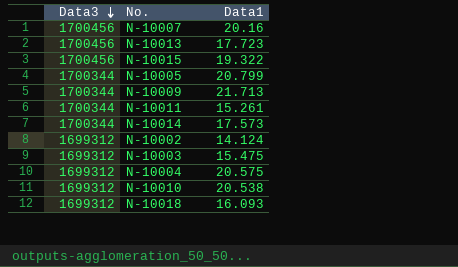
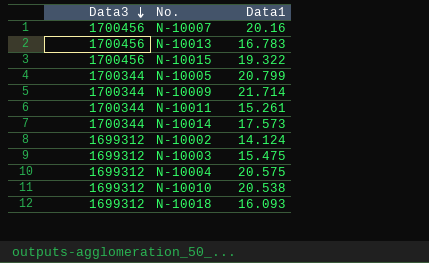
N-10013 | Data1: 17.723 -> 16.783
N-10009 | Data1: 21.713 -> 21.714

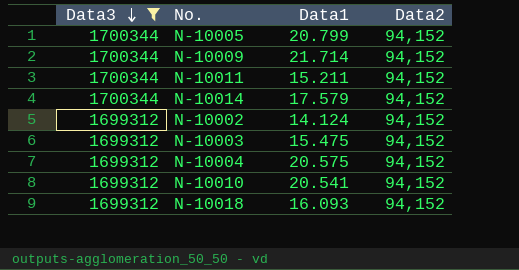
filter: none -> Data3 != 1700456
column Data2 | position: none -> 4
N-10011 | Data1: 15.261 -> 15.211
N-10014 | Data1: 17.573 -> 17.579
N-10010 | Data1: 20.538 -> 20.541

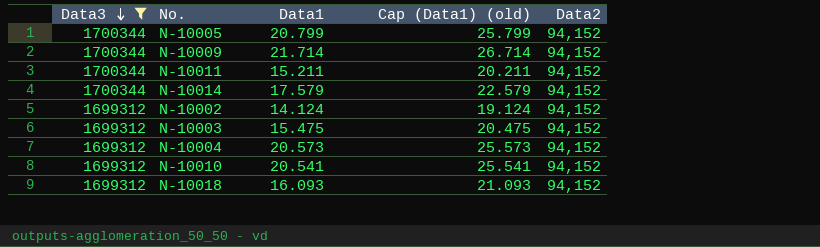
column Cap (Data1) (old) | formula: none -> [Data1] + 5
N-10004 | Data1: 20.575 -> 20.573

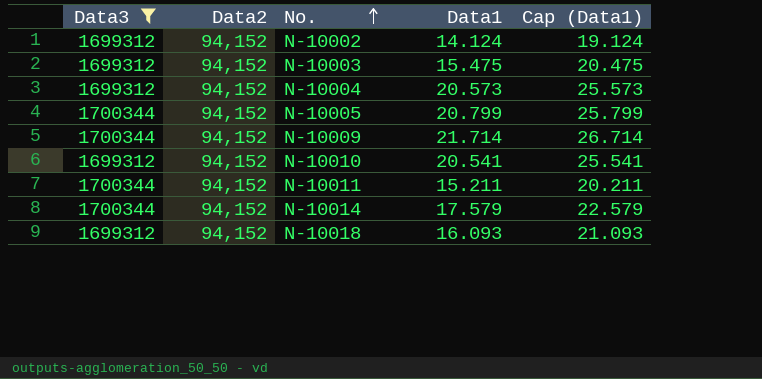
row order: Data3 descending -> No. ascending
column Data2 | position: 5 -> 2
column name: Cap (Data1) (old) -> Cap (Data1)

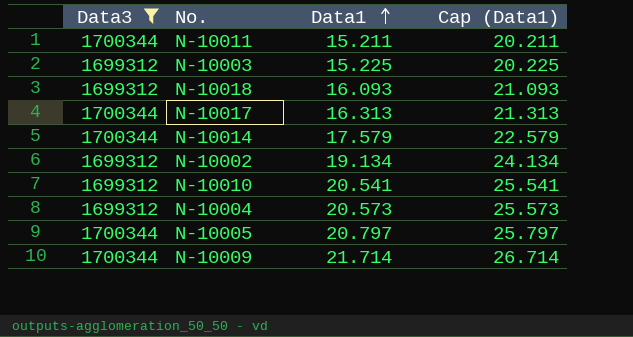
row order: No. ascending -> Data1 ascending
column Data2 | position: 2 -> none
N-10003 | Data1: 15.475 -> 15.225
N-10003 | Cap (Data1): 20.475 -> 20.225
row N-10017: none -> 1700344 | 16.313 | 21.313
N-10002 | Data1: 14.124 -> 19.134
N-10002 | Cap (Data1): 19.124 -> 24.134
N-10005 | Data1: 20.799 -> 20.797
N-10005 | Cap (Data1): 25.799 -> 25.797

